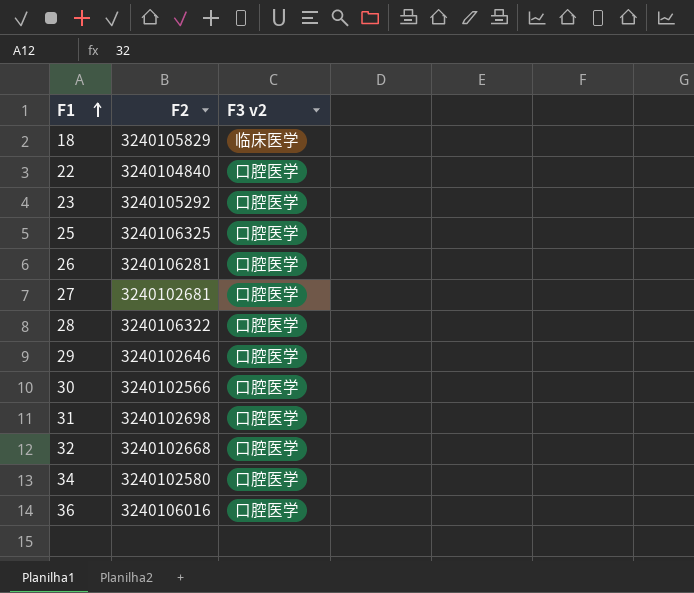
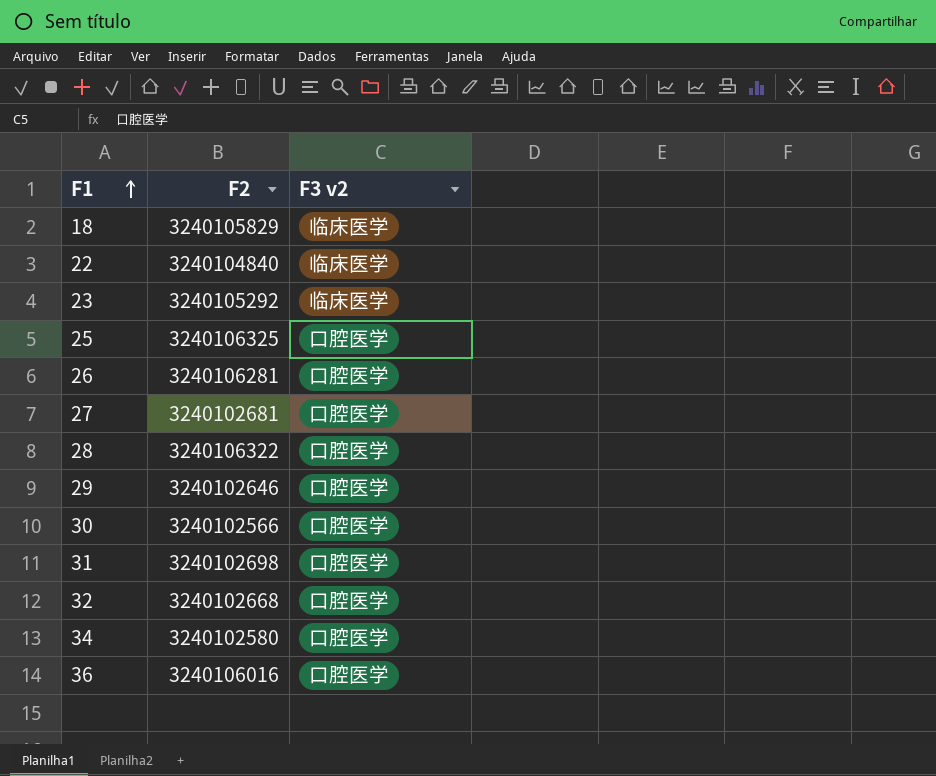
22 | F3 v2: 口腔医学 -> 临床医学
23 | F3 v2: 口腔医学 -> 临床医学

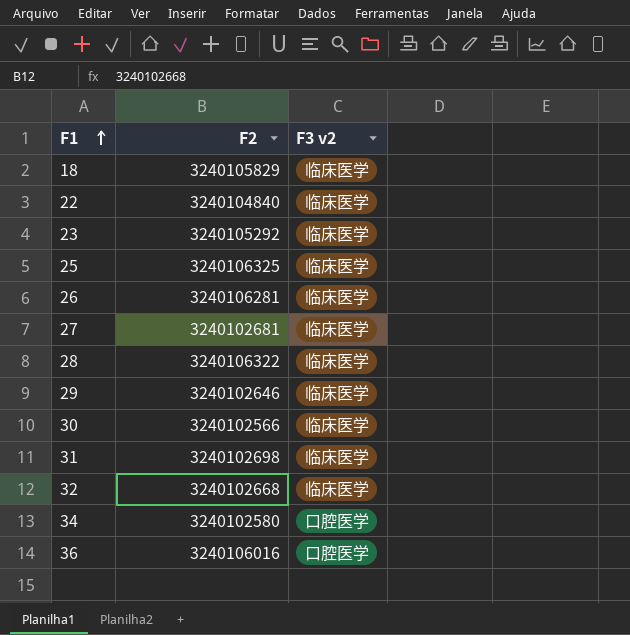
25 | F3 v2: 口腔医学 -> 临床医学
26 | F3 v2: 口腔医学 -> 临床医学
27 | F3 v2: 口腔医学 -> 临床医学
28 | F3 v2: 口腔医学 -> 临床医学
29 | F3 v2: 口腔医学 -> 临床医学
30 | F3 v2: 口腔医学 -> 临床医学
31 | F3 v2: 口腔医学 -> 临床医学
32 | F3 v2: 口腔医学 -> 临床医学

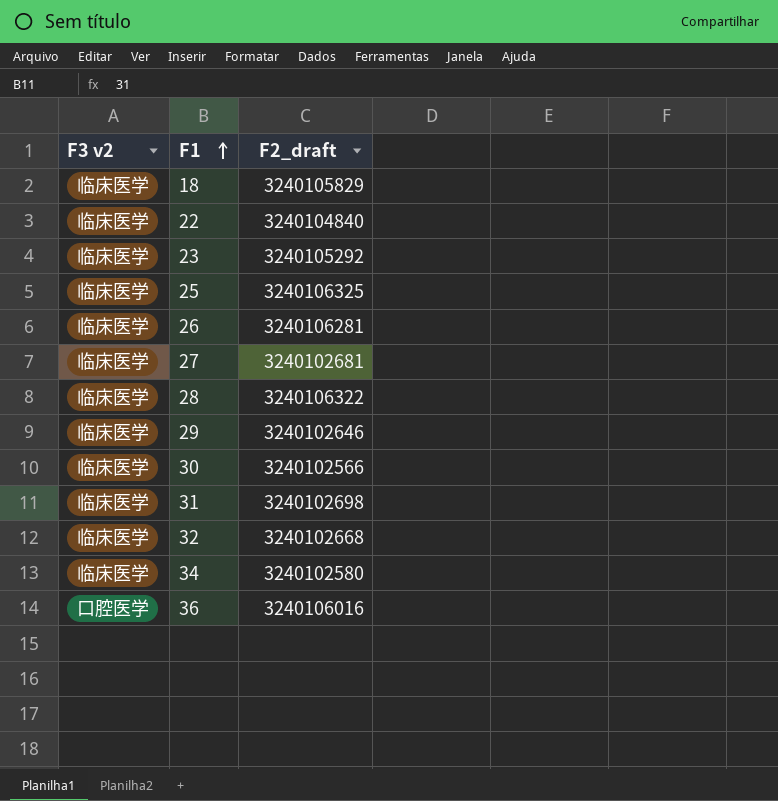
column F3 v2 | position: 3 -> 1
column name: F2 -> F2_draft
34 | F3 v2: 口腔医学 -> 临床医学

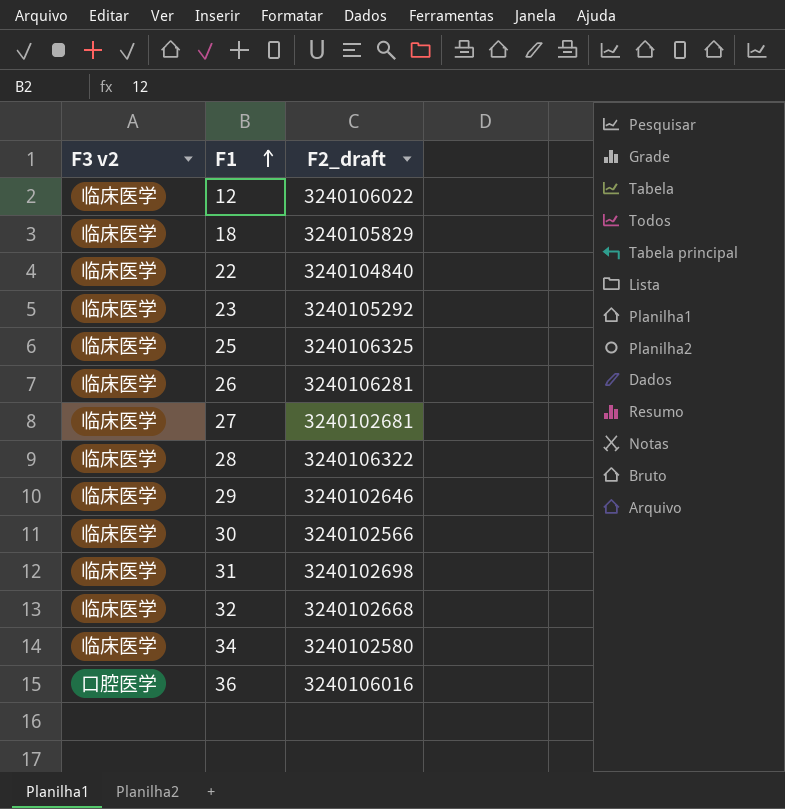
row 12: none -> 临床医学 | 3240106022

